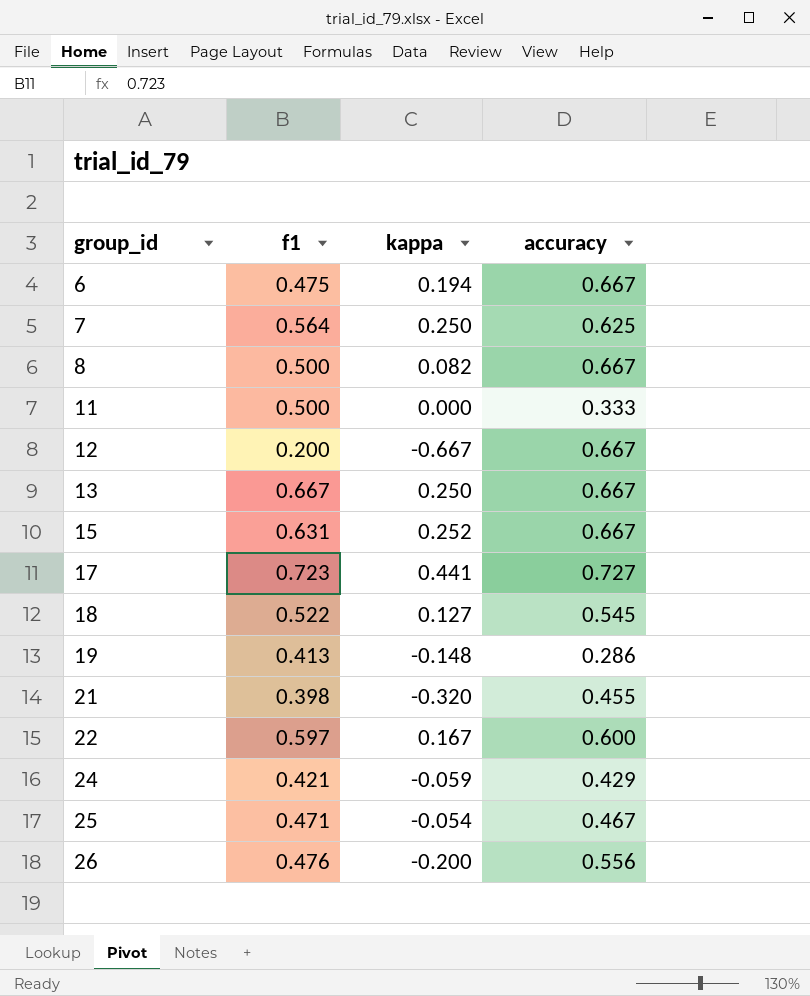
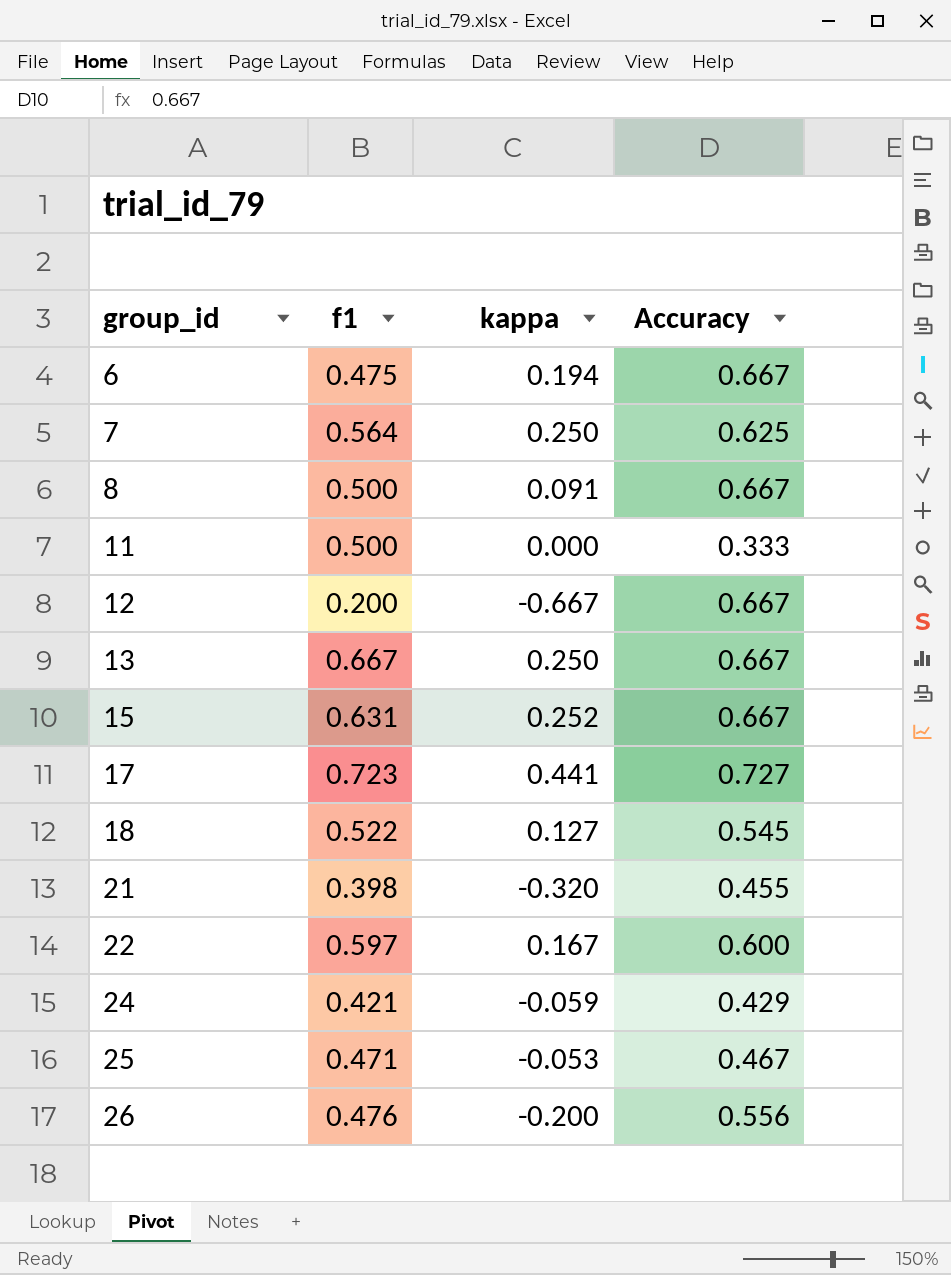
column name: accuracy -> Accuracy
row 19: 0.413 | -0.148 | 0.286 -> none
8 | kappa: 0.082 -> 0.091
25 | kappa: -0.054 -> -0.053

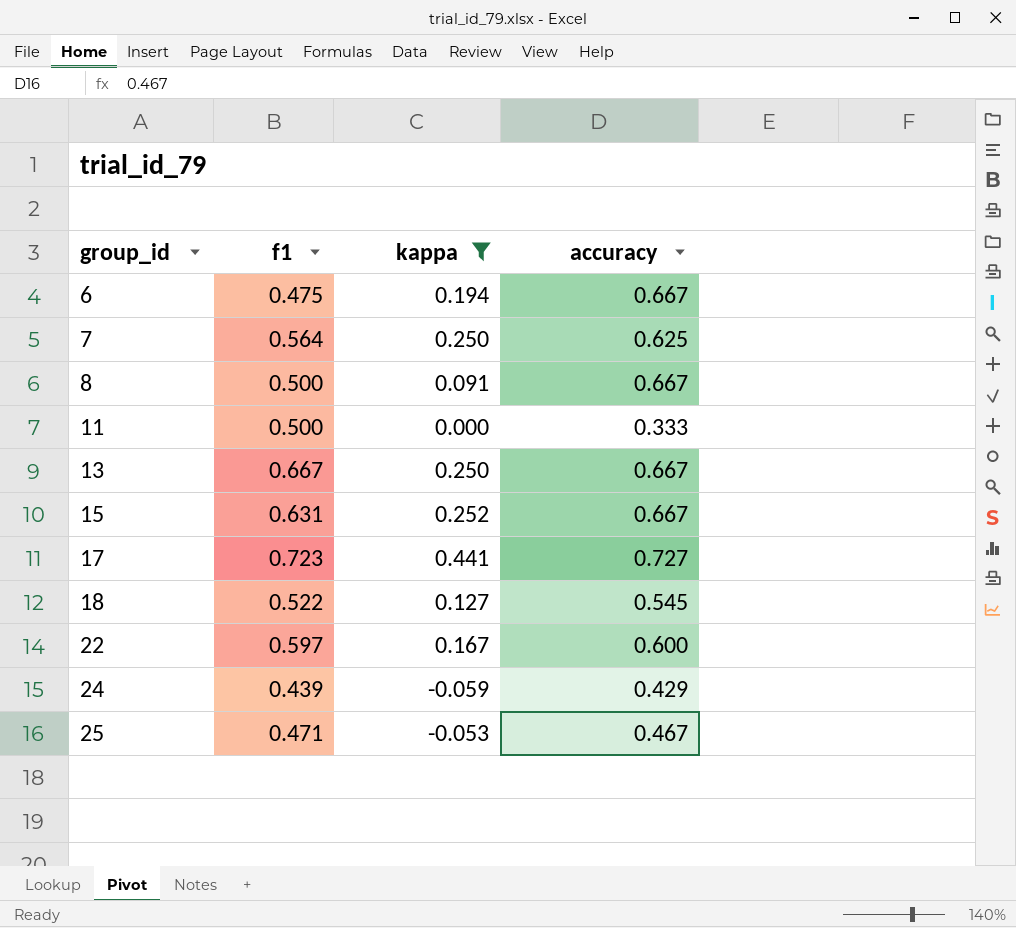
filter: none -> kappa >= -0.059
column name: Accuracy -> accuracy
24 | f1: 0.421 -> 0.439

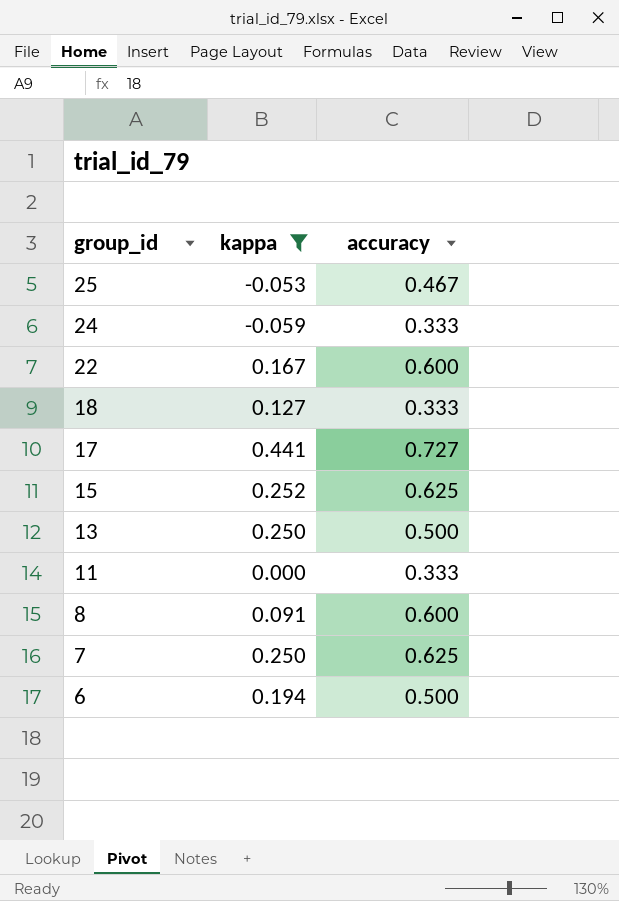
row order: group_id ascending -> group_id descending
column f1 | position: 2 -> none
24 | accuracy: 0.429 -> 0.333
18 | accuracy: 0.545 -> 0.333
15 | accuracy: 0.667 -> 0.625
13 | accuracy: 0.667 -> 0.500
8 | accuracy: 0.667 -> 0.600
6 | accuracy: 0.667 -> 0.500

